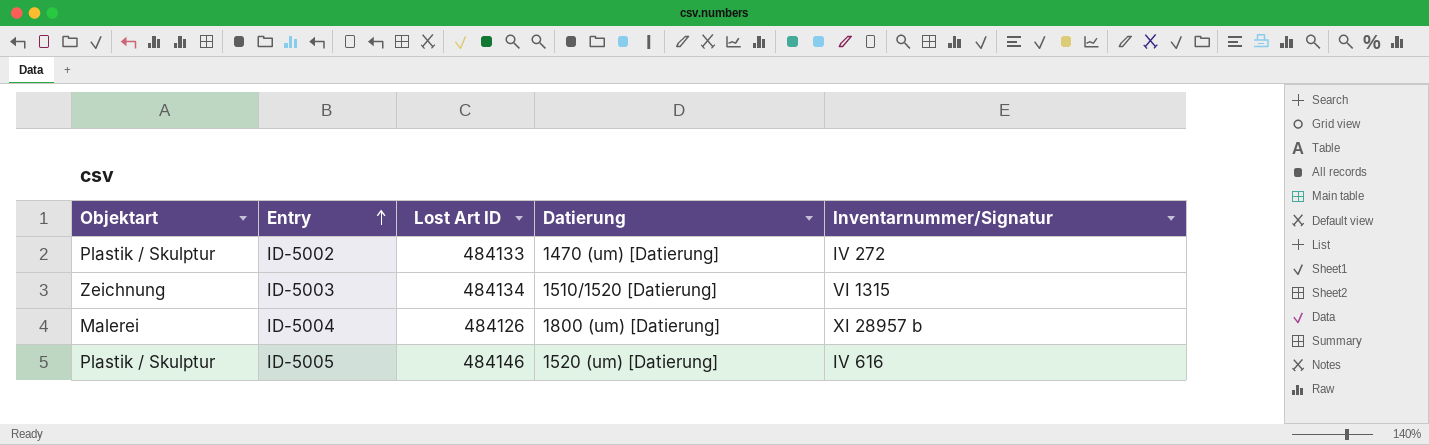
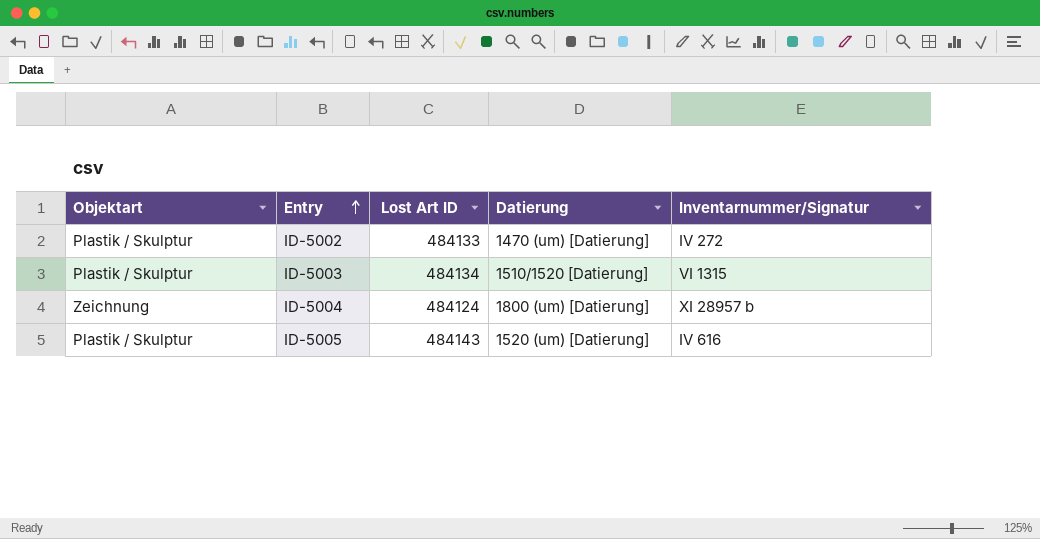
ID-5003 | Objektart: Zeichnung -> Plastik / Skulptur
ID-5004 | Objektart: Malerei -> Zeichnung
ID-5004 | Lost Art ID: 484126 -> 484124
ID-5005 | Lost Art ID: 484146 -> 484143

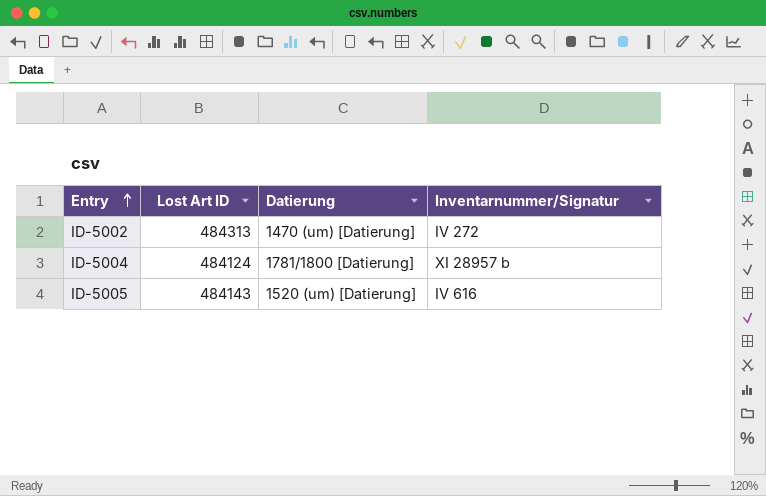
column Objektart | position: 1 -> none
row ID-5003: Plastik / Skulptur | 484134 | 1510/1520 [Datierung] | VI 1315 -> none
ID-5002 | Lost Art ID: 484133 -> 484313
ID-5004 | Datierung: 1800 (um) [Datierung] -> 1781/1800 [Datierung]

